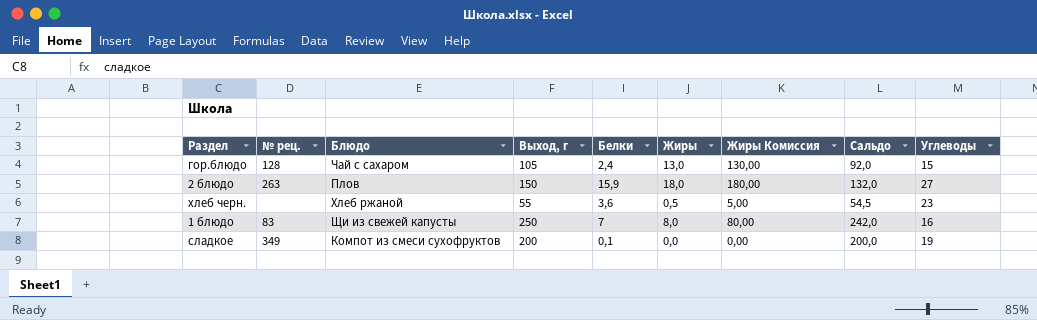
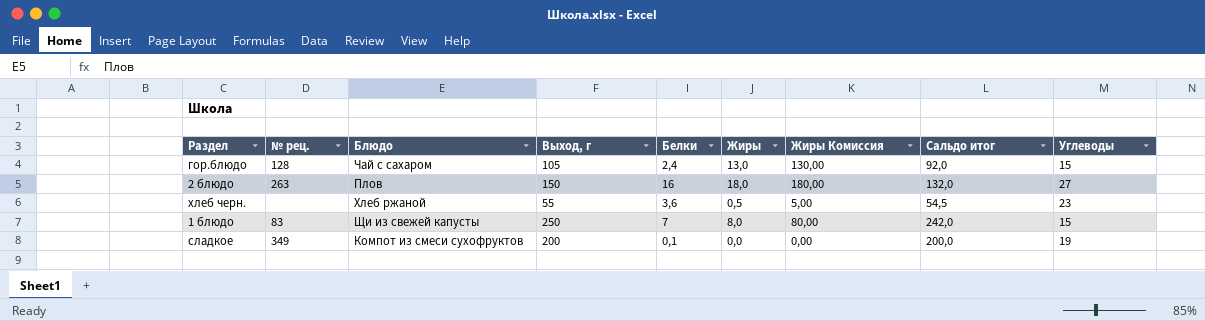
column name: Сальдо -> Сальдо итог
2 блюдо | Белки: 15,9 -> 16
1 блюдо | Углеводы: 16 -> 15

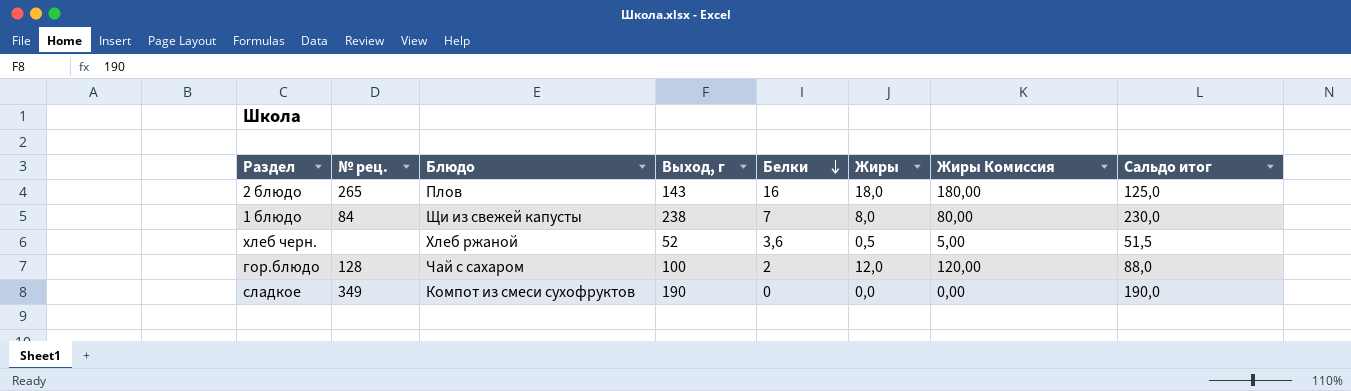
row order: none -> Белки descending
column Углеводы | position: 9 -> none
2 блюдо | № рец.: 263 -> 265
2 блюдо | Выход, г: 150 -> 143
2 блюдо | Сальдо итог: 132,0 -> 125,0
1 блюдо | № рец.: 83 -> 84
1 блюдо | Выход, г: 250 -> 238
1 блюдо | Сальдо итог: 242,0 -> 230,0
хлеб черн. | Выход, г: 55 -> 52
хлеб черн. | Сальдо итог: 54,5 -> 51,5
гор.блюдо | Выход, г: 105 -> 100
гор.блюдо | Белки: 2,4 -> 2
гор.блюдо | Жиры: 13,0 -> 12,0
гор.блюдо | Жиры Комиссия: 130,00 -> 120,00
гор.блюдо | Сальдо итог: 92,0 -> 88,0
сладкое | Выход, г: 200 -> 190
сладкое | Белки: 0,1 -> 0
сладкое | Сальдо итог: 200,0 -> 190,0

